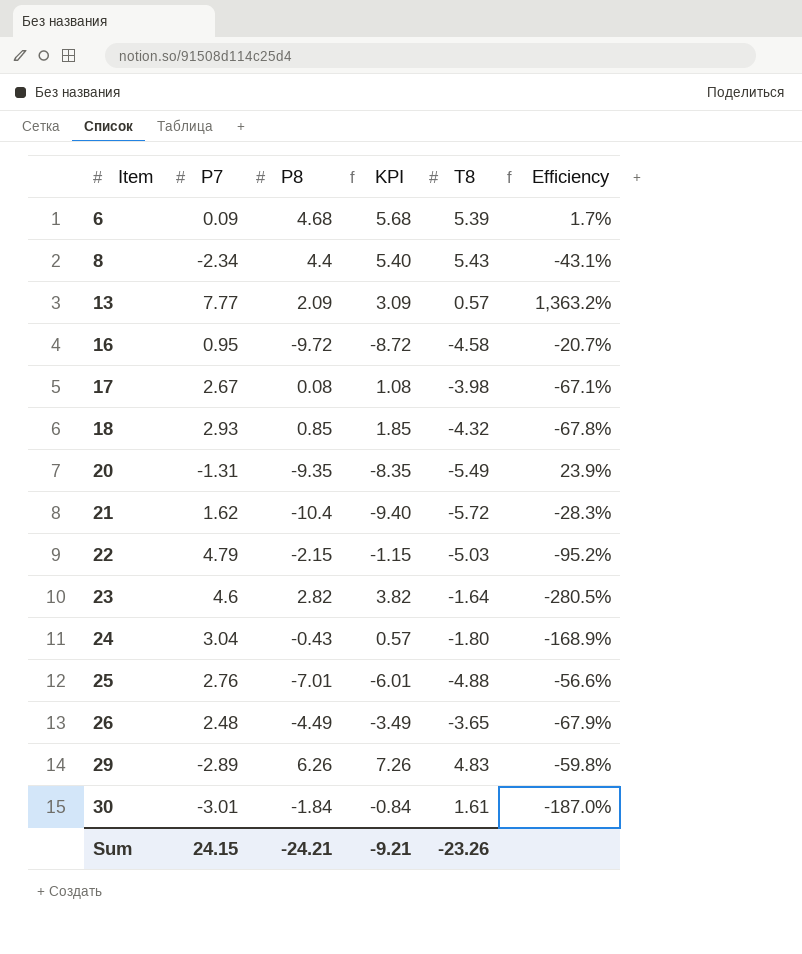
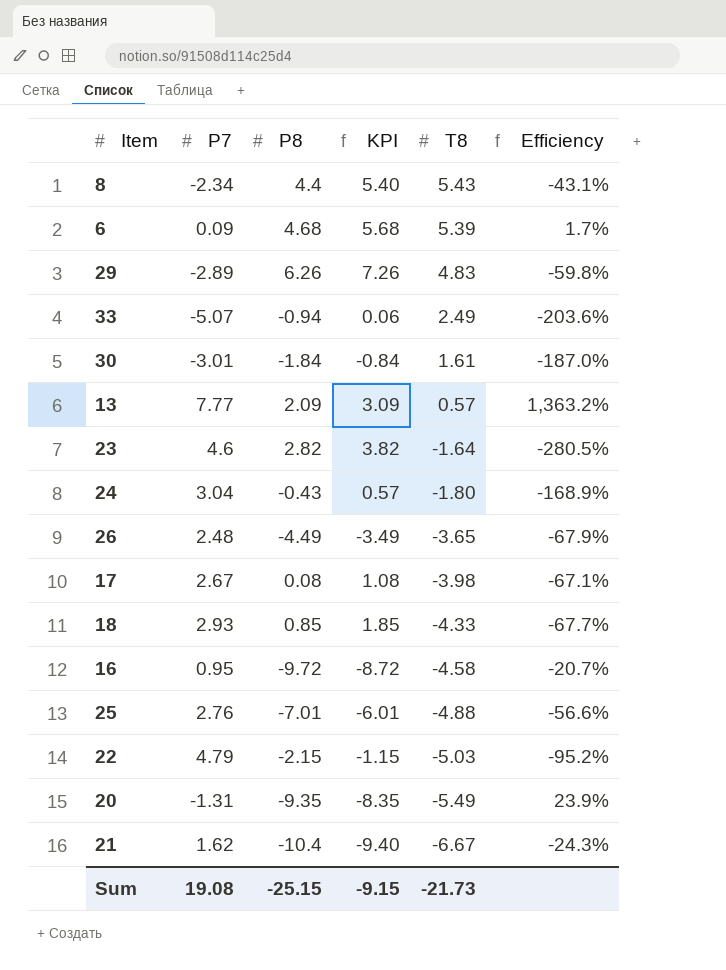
row order: Item ascending -> T8 descending
row 33: none -> -5.07 | -0.94 | 0.06 | 2.49 | -203.6%
18 | T8: -4.32 -> -4.33
18 | Efficiency: -67.8% -> -67.7%
21 | T8: -5.72 -> -6.67
21 | Efficiency: -28.3% -> -24.3%
Sum | P7: 24.15 -> 19.08
Sum | P8: -24.21 -> -25.15
Sum | KPI: -9.21 -> -9.15
Sum | T8: -23.26 -> -21.73

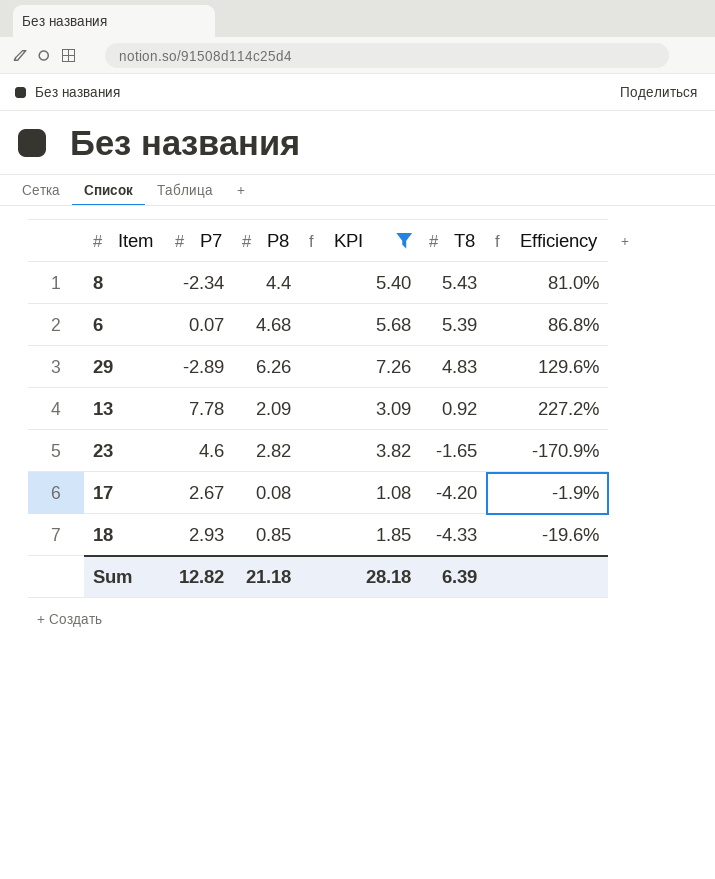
filter: none -> KPI >= 1.08
column Efficiency | formula: [P7] / [T8] -> [P8] / [T8]
6 | P7: 0.09 -> 0.07
13 | P7: 7.77 -> 7.78
13 | T8: 0.57 -> 0.92
23 | T8: -1.64 -> -1.65
17 | T8: -3.98 -> -4.20
Sum | P7: 19.08 -> 12.82
Sum | P8: -25.15 -> 21.18
Sum | KPI: -9.15 -> 28.18
Sum | T8: -21.73 -> 6.39

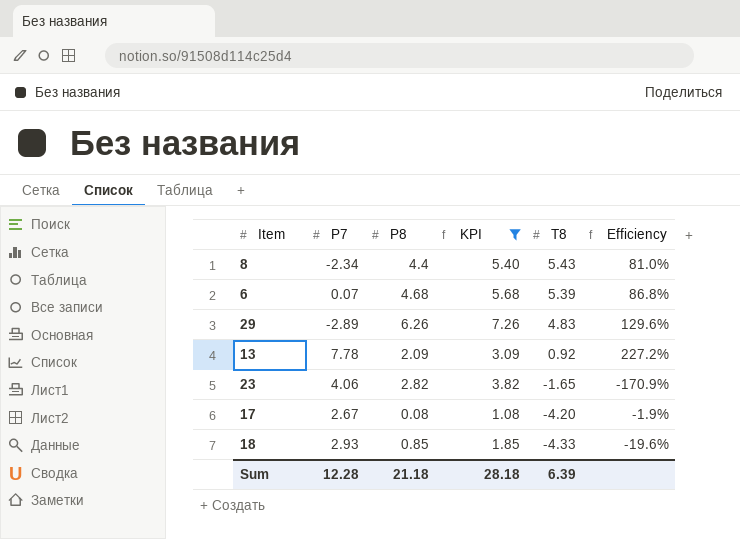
23 | P7: 4.6 -> 4.06
Sum | P7: 12.82 -> 12.28

